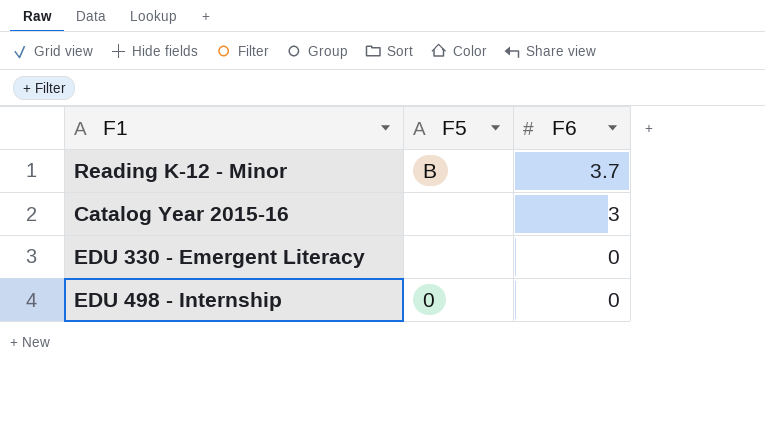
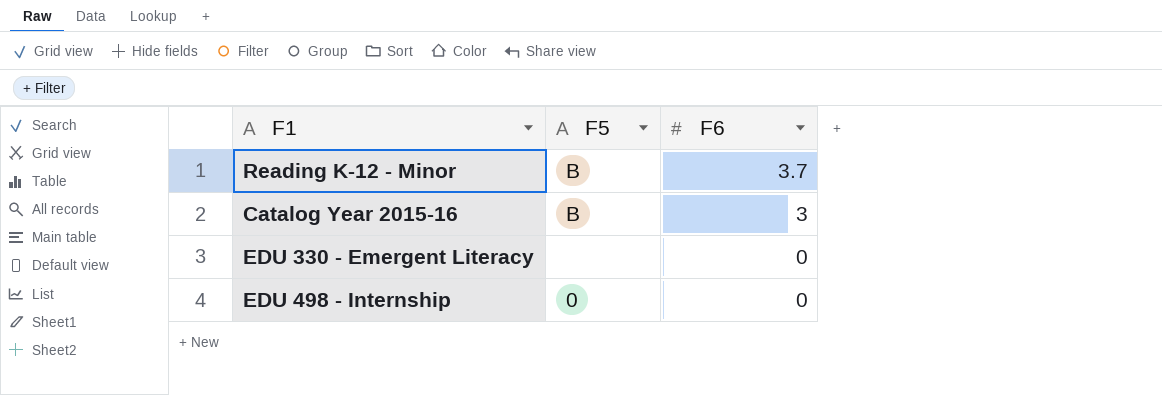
Catalog Year 2015-16 | F5: none -> B

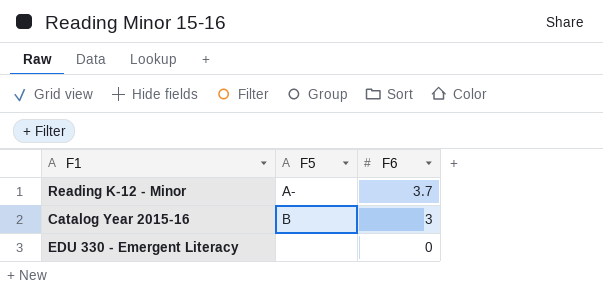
row EDU 498 - Internship: 0 | 0 -> none
Reading K-12 - Minor | F5: B -> A-

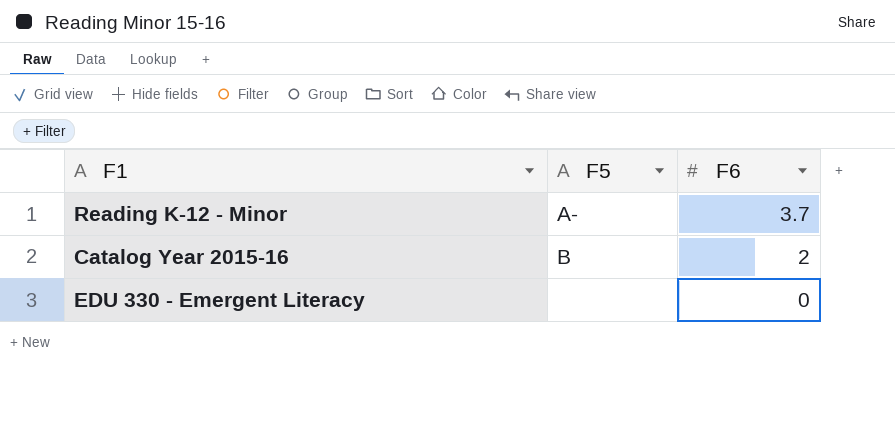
Catalog Year 2015-16 | F6: 3 -> 2

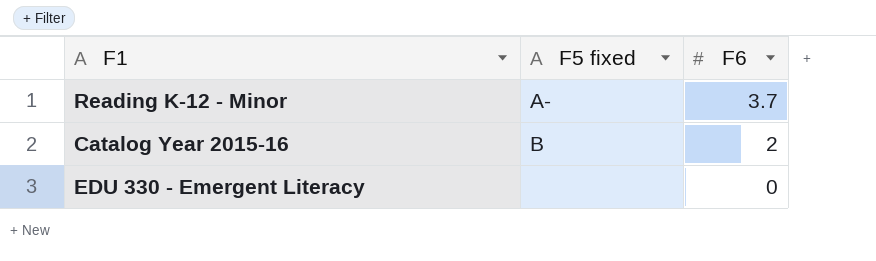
column name: F5 -> F5 fixed

